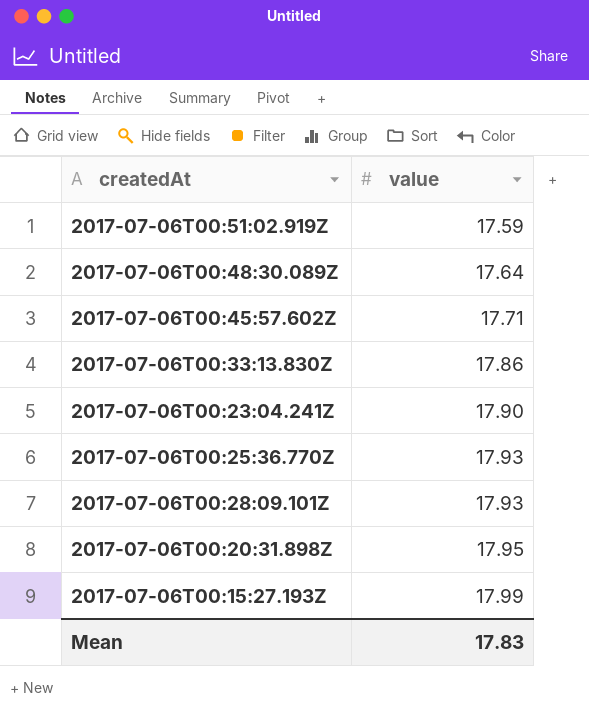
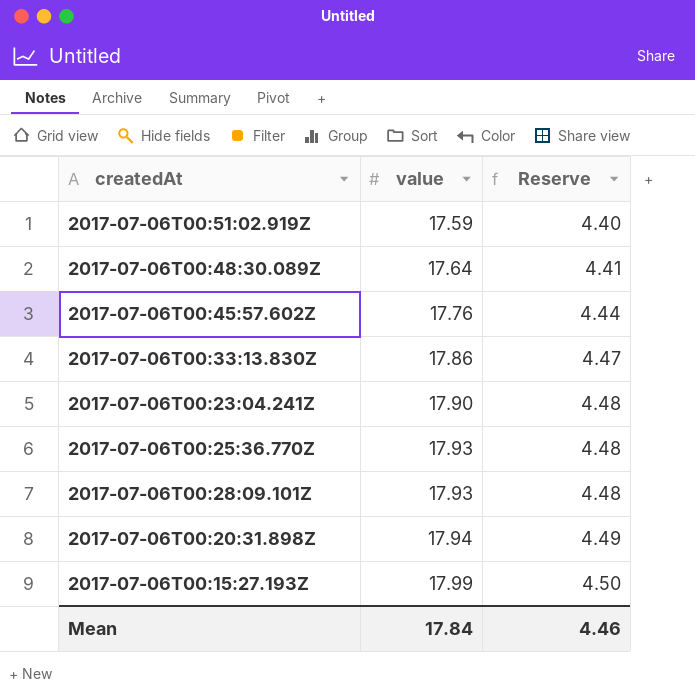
column Reserve | formula: none -> [value] * 0.25
2017-07-06T00:45:57.602Z | value: 17.71 -> 17.76
2017-07-06T00:20:31.898Z | value: 17.95 -> 17.94
Mean | value: 17.83 -> 17.84

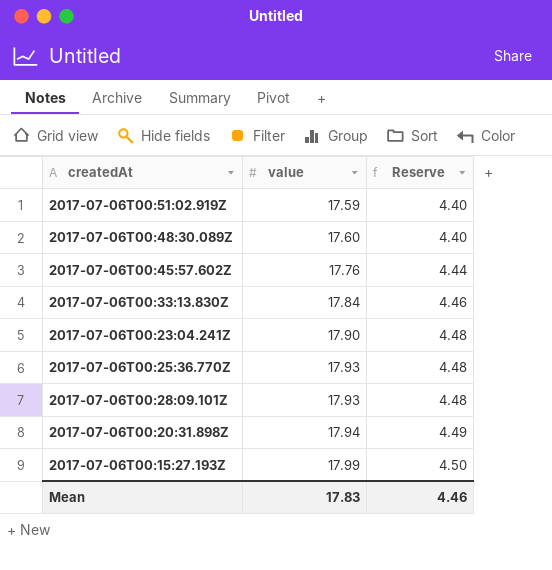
2017-07-06T00:48:30.089Z | value: 17.64 -> 17.60
2017-07-06T00:48:30.089Z | Reserve: 4.41 -> 4.40
2017-07-06T00:33:13.830Z | value: 17.86 -> 17.84
2017-07-06T00:33:13.830Z | Reserve: 4.47 -> 4.46
Mean | value: 17.84 -> 17.83

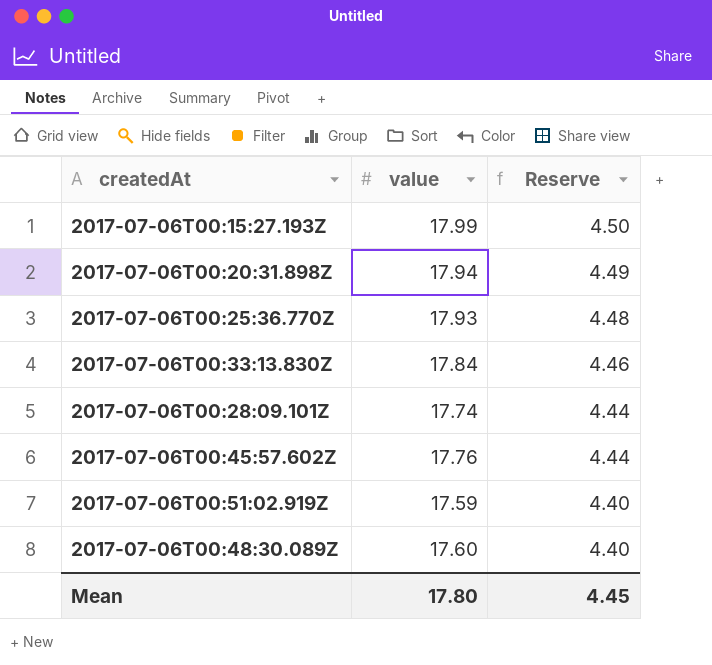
row order: value ascending -> Reserve descending
row 2017-07-06T00:23:04.241Z: 17.90 | 4.48 -> none
2017-07-06T00:28:09.101Z | value: 17.93 -> 17.74
2017-07-06T00:28:09.101Z | Reserve: 4.48 -> 4.44
Mean | value: 17.83 -> 17.80
Mean | Reserve: 4.46 -> 4.45

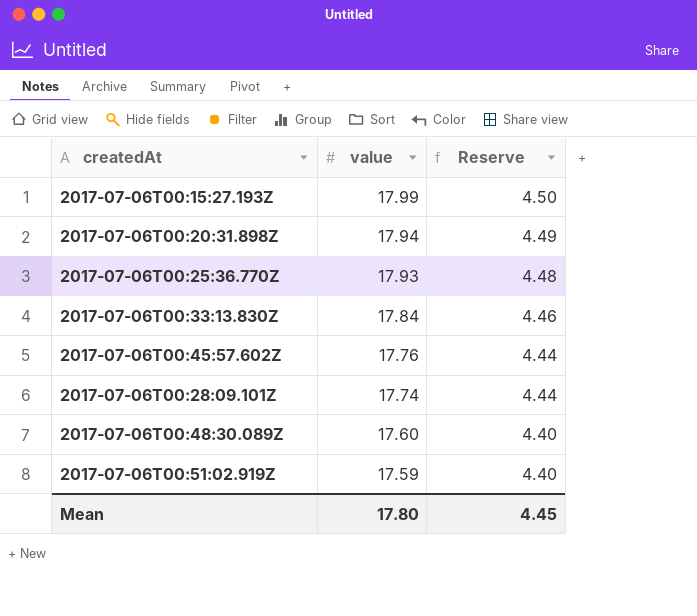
row order: Reserve descending -> value descending

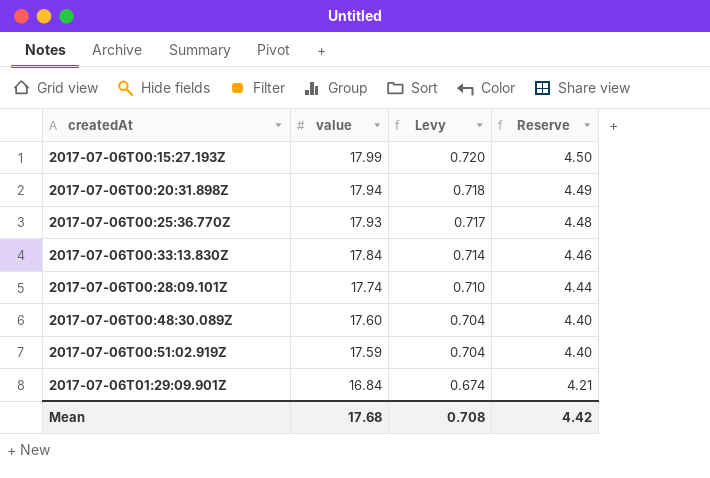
column Levy | formula: none -> [value] * 0.04
row 2017-07-06T00:45:57.602Z: 17.76 | 4.44 -> none
row 2017-07-06T01:29:09.901Z: none -> 16.84 | 0.674 | 4.21
Mean | value: 17.80 -> 17.68
Mean | Reserve: 4.45 -> 4.42

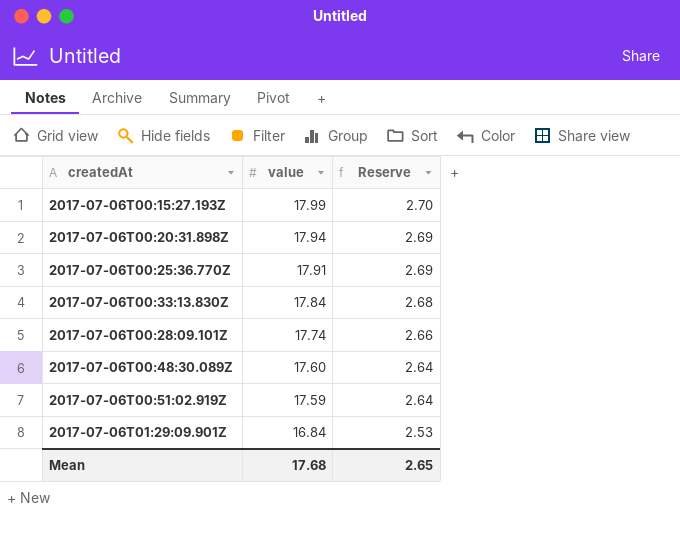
column Levy | formula: [value] * 0.04 -> none
column Reserve | formula: [value] * 0.25 -> [value] * 0.15
2017-07-06T00:25:36.770Z | value: 17.93 -> 17.91
Mean | Reserve: 4.42 -> 2.65

